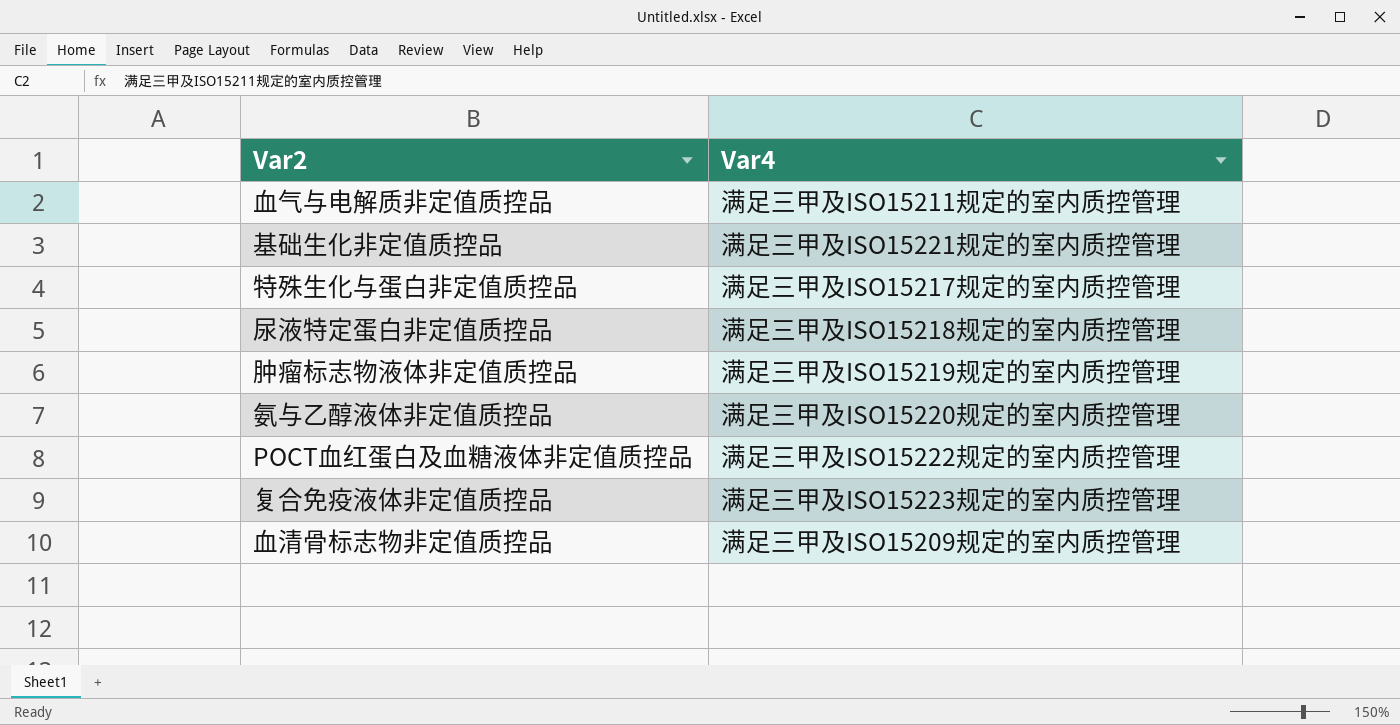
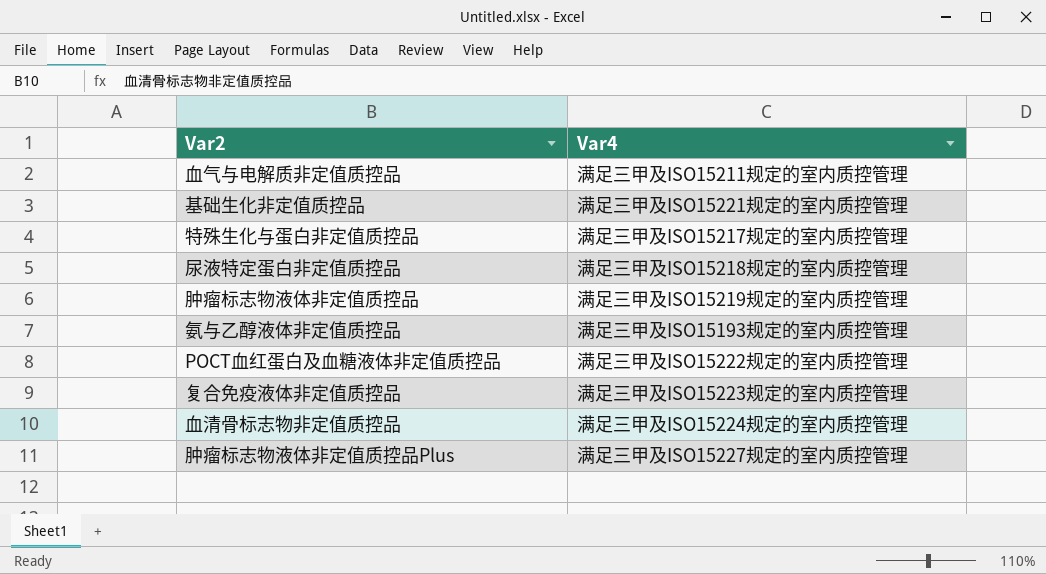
氨与乙醇液体非定值质控品 | Var4: 满足三甲及ISO15220规定的室内质控管理 -> 满足三甲及ISO15193规定的室内质控管理
血清骨标志物非定值质控品 | Var4: 满足三甲及ISO15209规定的室内质控管理 -> 满足三甲及ISO15224规定的室内质控管理
row 肿瘤标志物液体非定值质控品Plus: none -> 满足三甲及ISO15227规定的室内质控管理

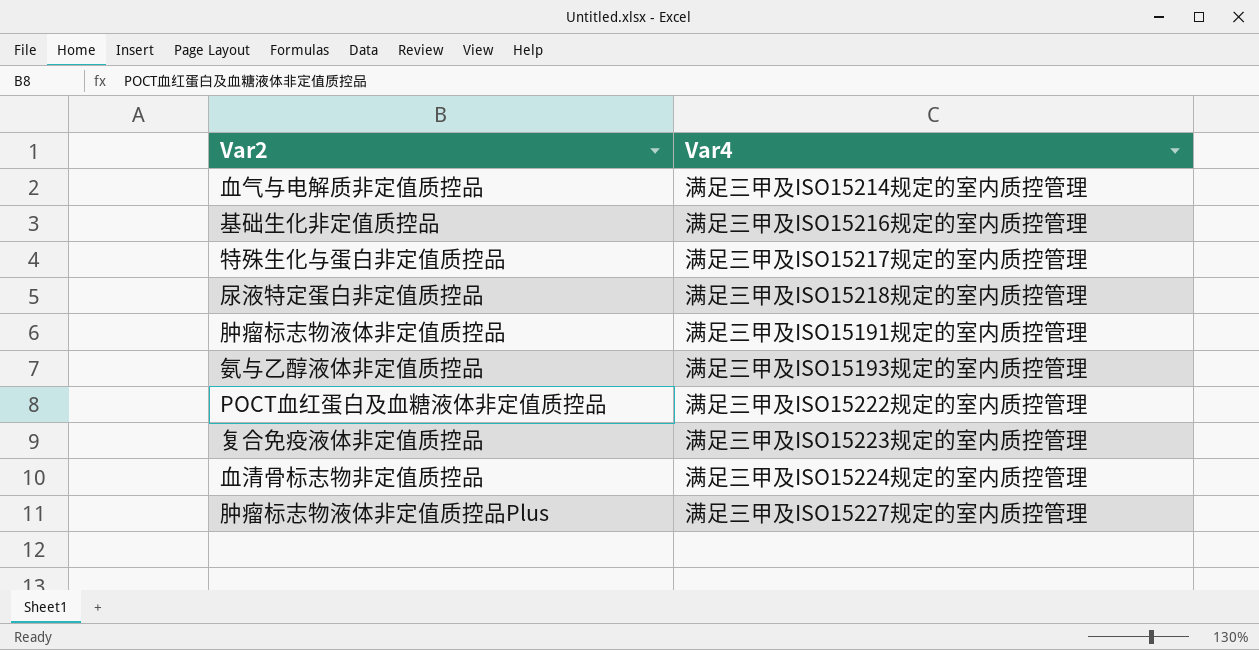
血气与电解质非定值质控品 | Var4: 满足三甲及ISO15211规定的室内质控管理 -> 满足三甲及ISO15214规定的室内质控管理
基础生化非定值质控品 | Var4: 满足三甲及ISO15221规定的室内质控管理 -> 满足三甲及ISO15216规定的室内质控管理
肿瘤标志物液体非定值质控品 | Var4: 满足三甲及ISO15219规定的室内质控管理 -> 满足三甲及ISO15191规定的室内质控管理

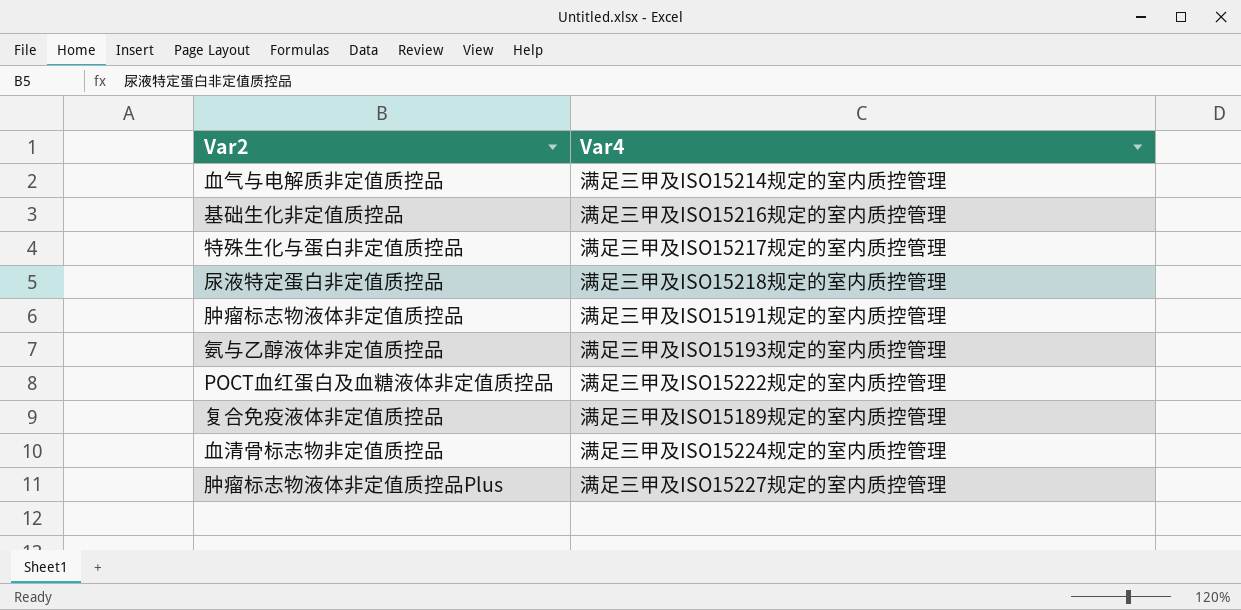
复合免疫液体非定值质控品 | Var4: 满足三甲及ISO15223规定的室内质控管理 -> 满足三甲及ISO15189规定的室内质控管理

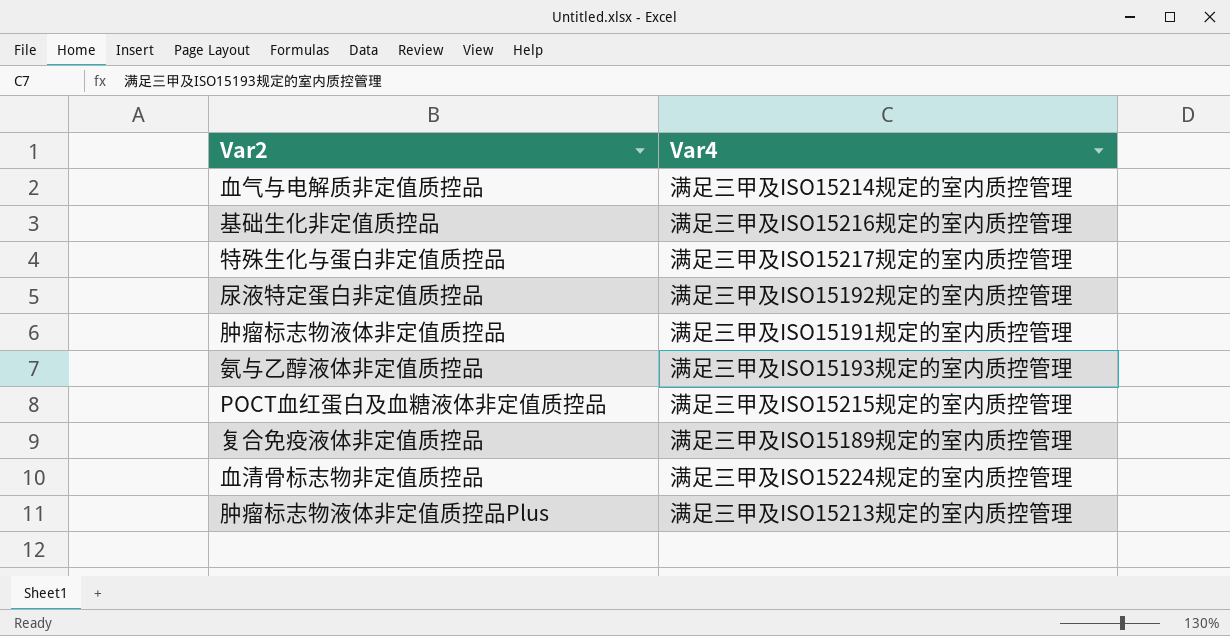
尿液特定蛋白非定值质控品 | Var4: 满足三甲及ISO15218规定的室内质控管理 -> 满足三甲及ISO15192规定的室内质控管理
POCT血红蛋白及血糖液体非定值质控品 | Var4: 满足三甲及ISO15222规定的室内质控管理 -> 满足三甲及ISO15215规定的室内质控管理
肿瘤标志物液体非定值质控品Plus | Var4: 满足三甲及ISO15227规定的室内质控管理 -> 满足三甲及ISO15213规定的室内质控管理

